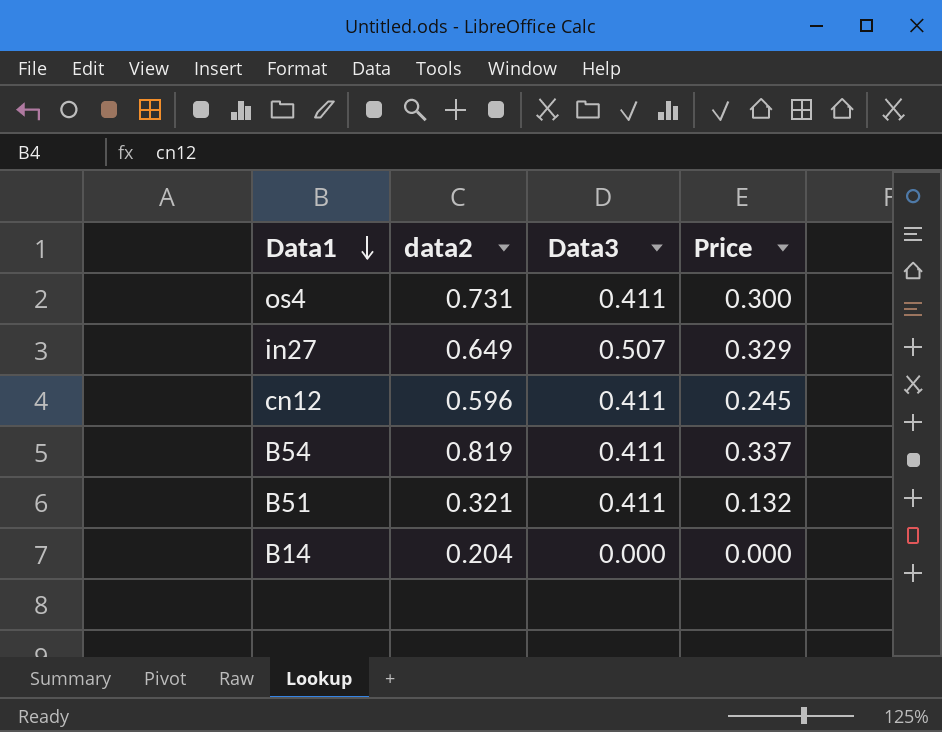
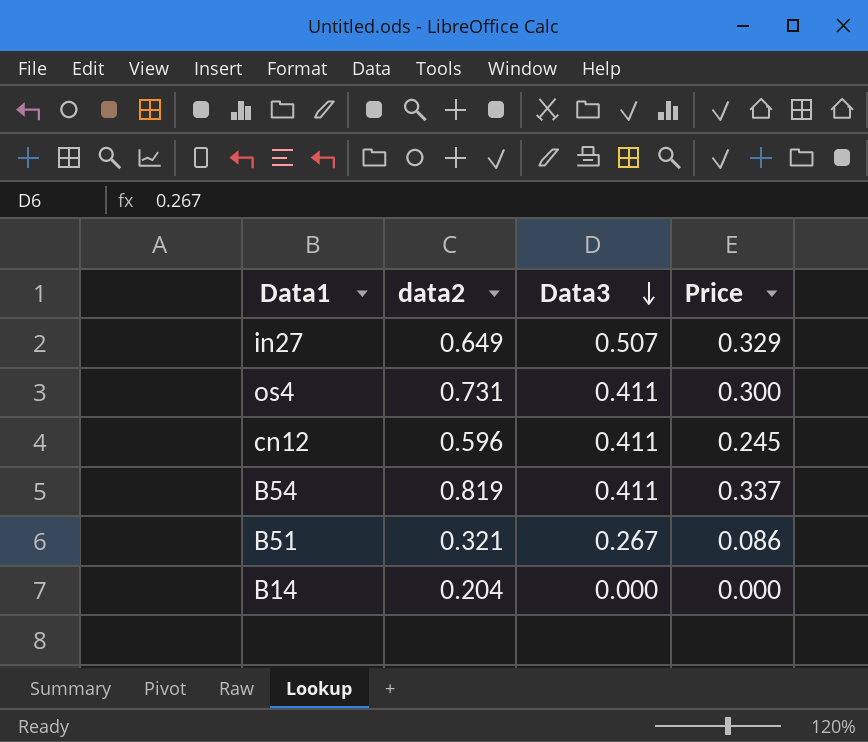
row order: Data1 descending -> Data3 descending
B51 | Data3: 0.411 -> 0.267
B51 | Price: 0.132 -> 0.086

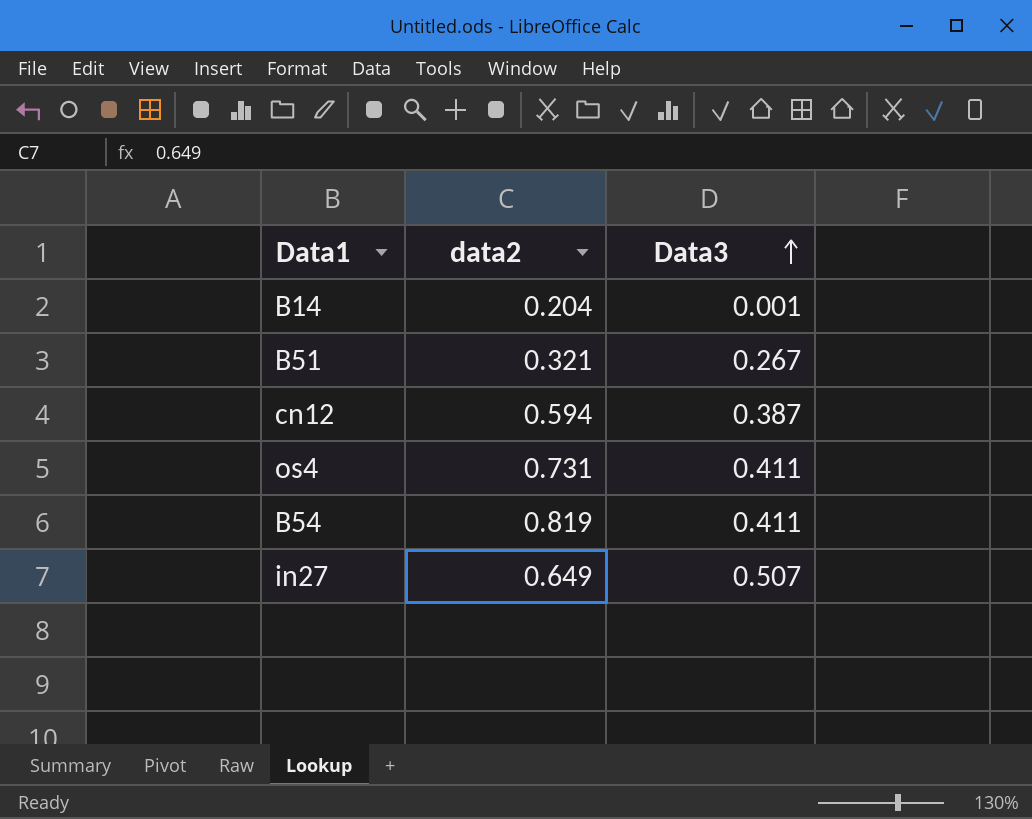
row order: Data3 descending -> Data3 ascending
column Price | formula: [data2] * [Data3] -> none
B14 | Data3: 0.000 -> 0.001
cn12 | data2: 0.596 -> 0.594
cn12 | Data3: 0.411 -> 0.387

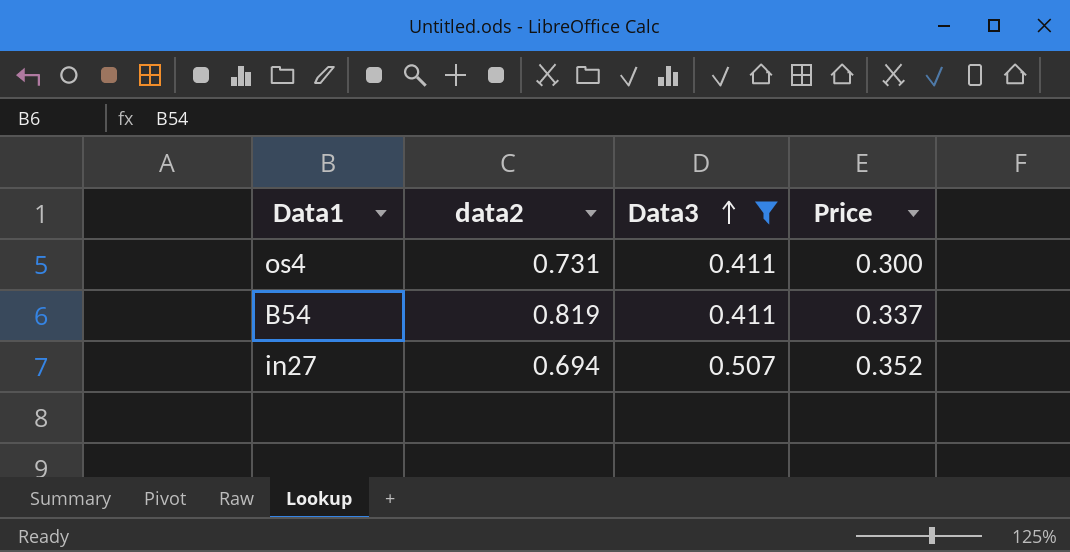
filter: none -> Data3 >= 0.411
column Price | formula: none -> [data2] * [Data3]
in27 | data2: 0.649 -> 0.694

